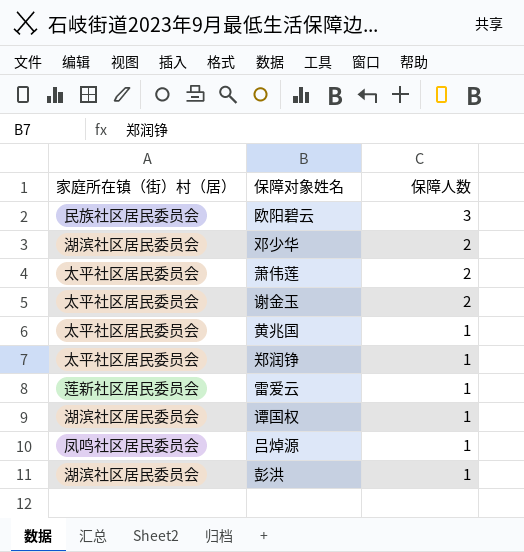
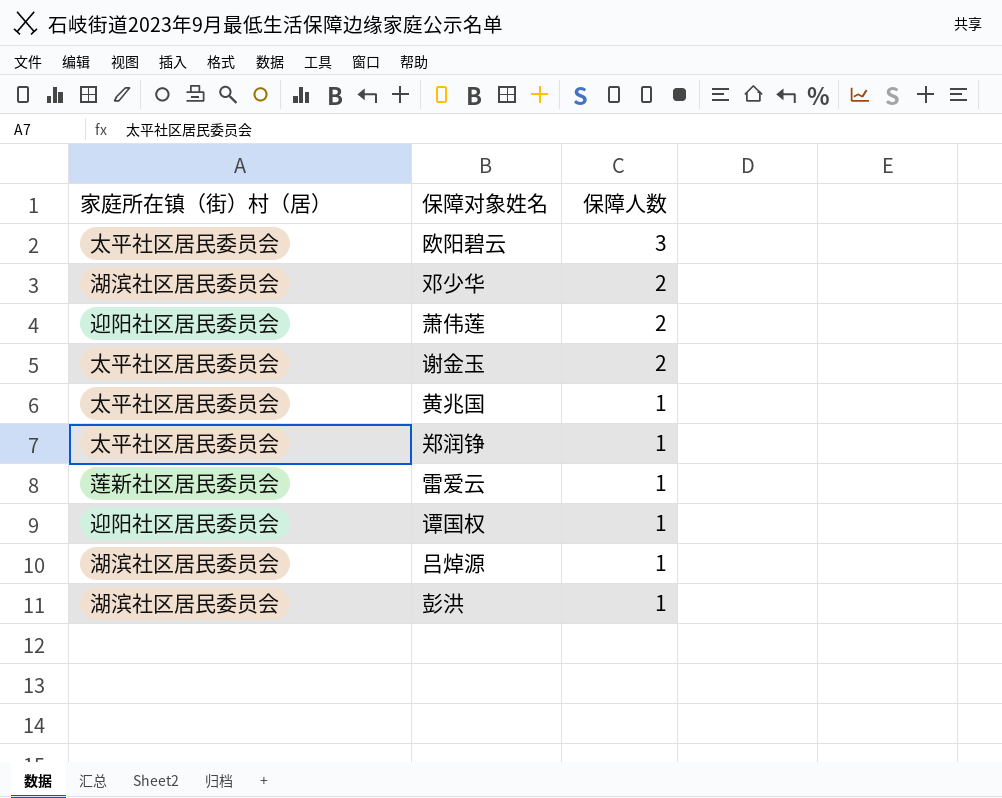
欧阳碧云 | 家庭所在镇（街）村（居）: 民族社区居民委员会 -> 太平社区居民委员会
萧伟莲 | 家庭所在镇（街）村（居）: 太平社区居民委员会 -> 迎阳社区居民委员会
谭国权 | 家庭所在镇（街）村（居）: 湖滨社区居民委员会 -> 迎阳社区居民委员会
吕焯源 | 家庭所在镇（街）村（居）: 凤鸣社区居民委员会 -> 湖滨社区居民委员会

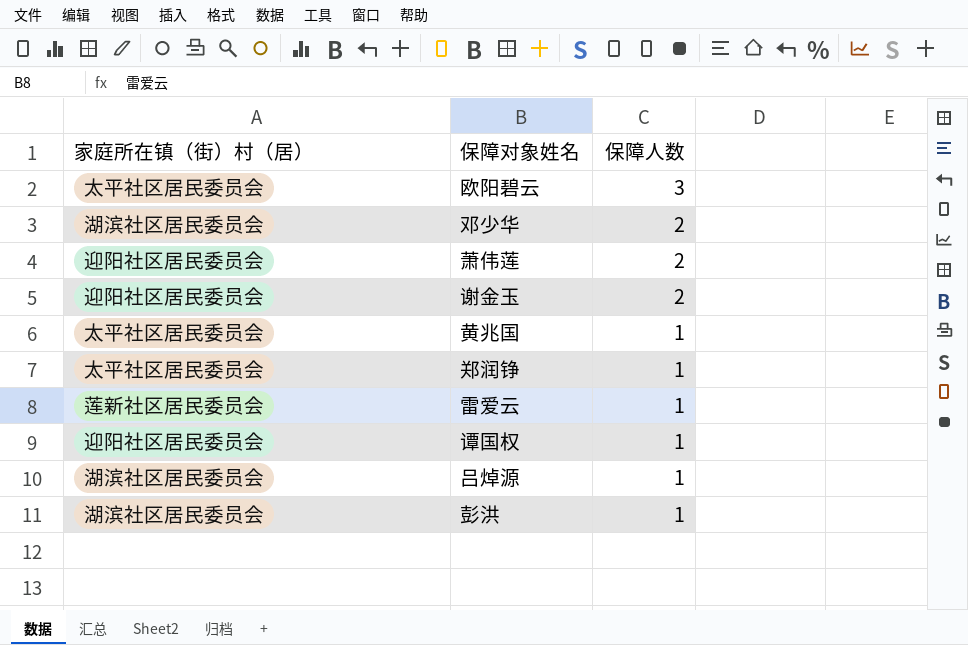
谢金玉 | 家庭所在镇（街）村（居）: 太平社区居民委员会 -> 迎阳社区居民委员会

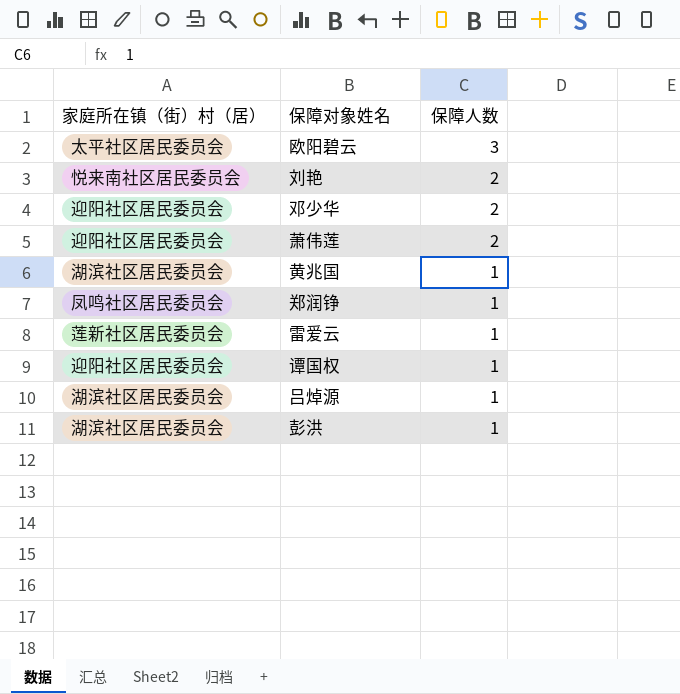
row 谢金玉: 迎阳社区居民委员会 | 2 -> none
row 刘艳: none -> 悦来南社区居民委员会 | 2
邓少华 | 家庭所在镇（街）村（居）: 湖滨社区居民委员会 -> 迎阳社区居民委员会
黄兆国 | 家庭所在镇（街）村（居）: 太平社区居民委员会 -> 湖滨社区居民委员会
郑润铮 | 家庭所在镇（街）村（居）: 太平社区居民委员会 -> 凤鸣社区居民委员会

